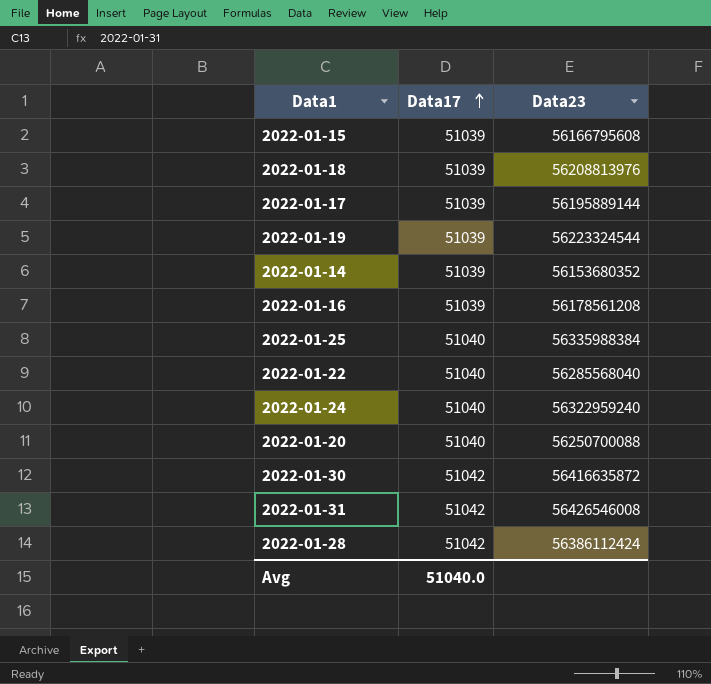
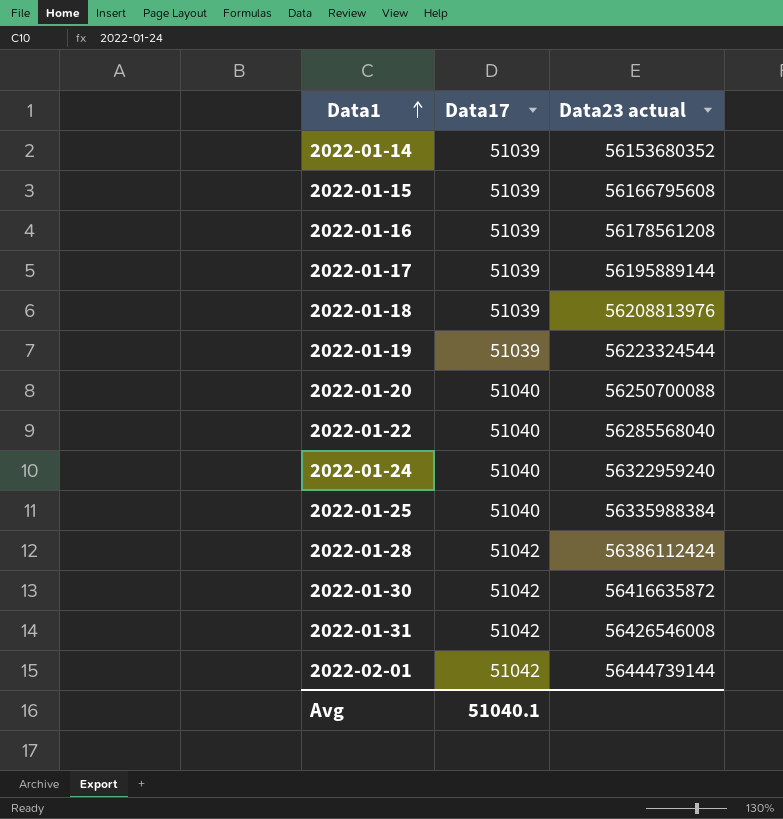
row order: Data17 ascending -> Data1 ascending
column name: Data23 -> Data23 actual
row 2022-02-01: none -> 51042 | 56444739144
Avg | Data17: 51040.0 -> 51040.1

